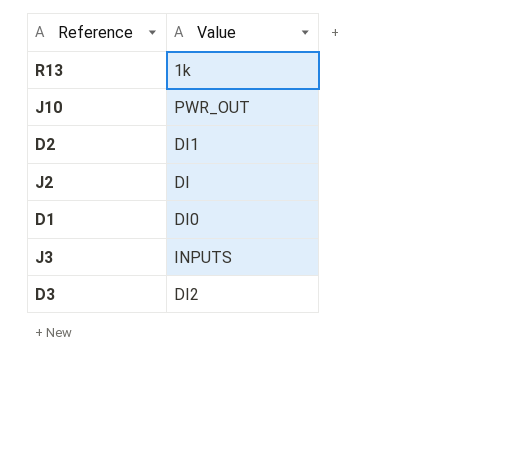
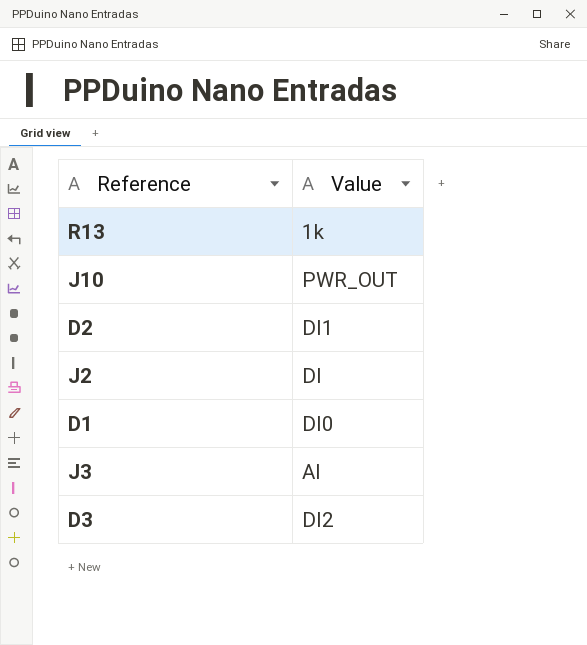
J3 | Value: INPUTS -> AI

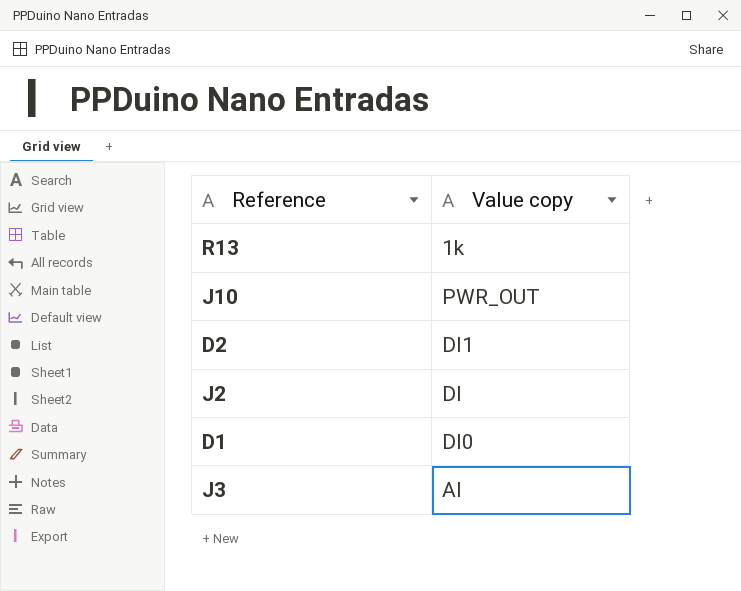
column name: Value -> Value copy
row D3: DI2 -> none

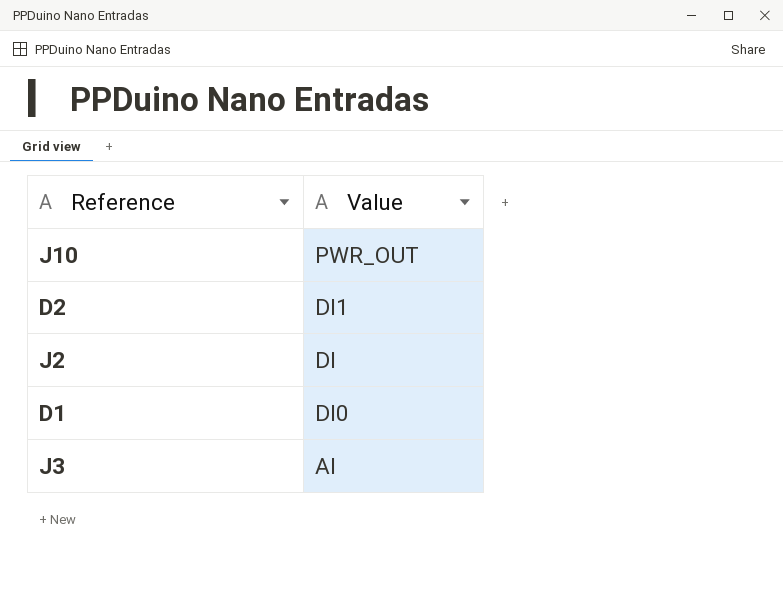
column name: Value copy -> Value
row R13: 1k -> none

